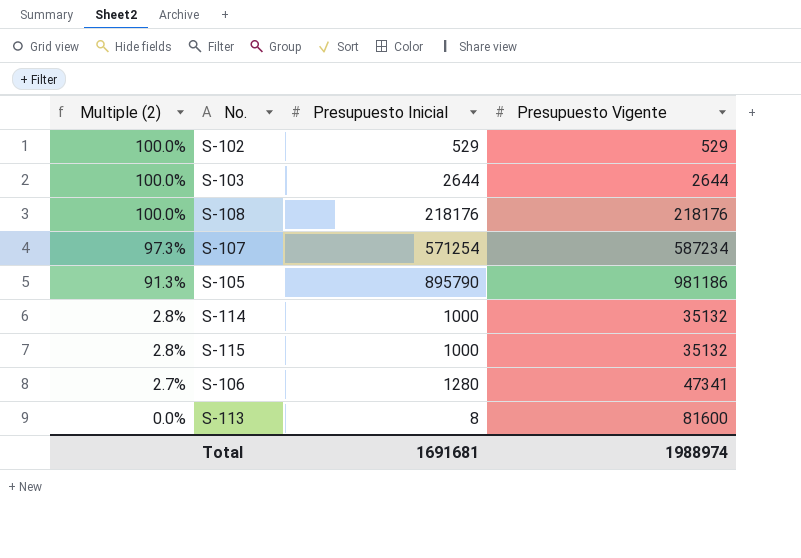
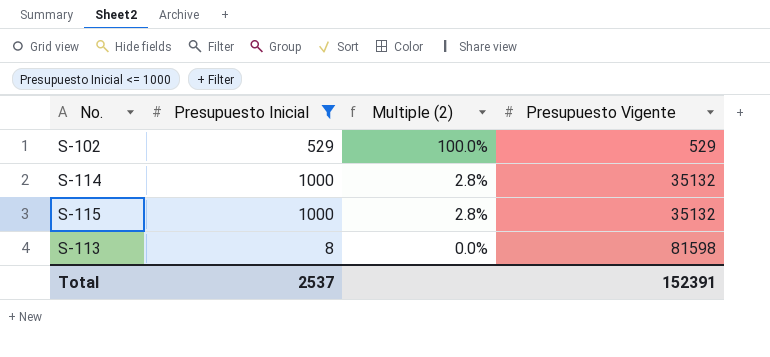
filter: none -> Presupuesto Inicial <= 1000
column Multiple (2) | position: 1 -> 3
S-113 | Presupuesto Vigente: 81600 -> 81598
Total | Presupuesto Inicial: 1691681 -> 2537
Total | Presupuesto Vigente: 1988974 -> 152391

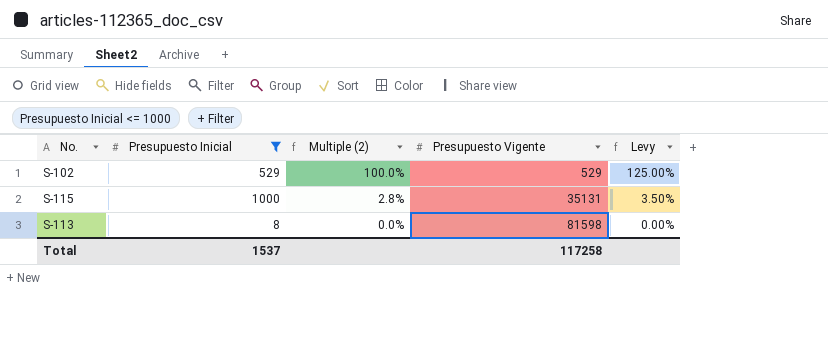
column Levy | formula: none -> [Multiple (2)] * 1.25
row S-114: 1000 | 2.8% | 35132 -> none
S-115 | Presupuesto Vigente: 35132 -> 35131
Total | Presupuesto Inicial: 2537 -> 1537
Total | Presupuesto Vigente: 152391 -> 117258

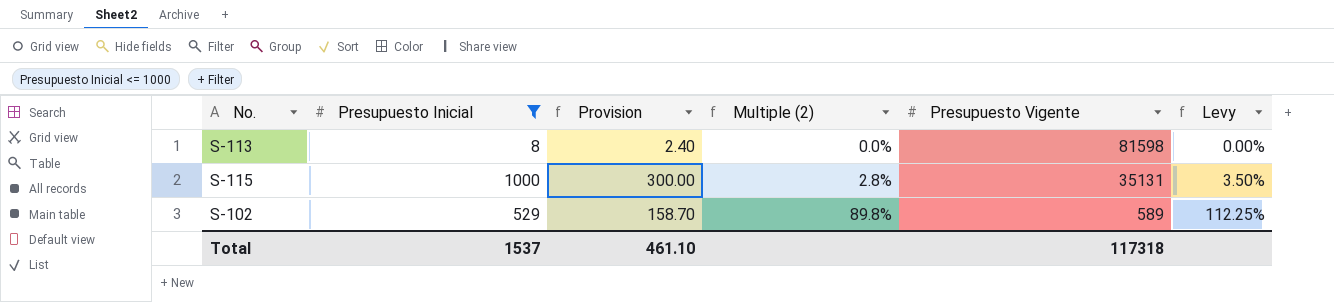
row order: Multiple (2) descending -> Multiple (2) ascending
column Provision | formula: none -> [Presupuesto Inicial] * 0.3
S-102 | Multiple (2): 100.0% -> 89.8%
S-102 | Presupuesto Vigente: 529 -> 589
S-102 | Levy: 125.00% -> 112.25%
Total | Presupuesto Vigente: 117258 -> 117318

